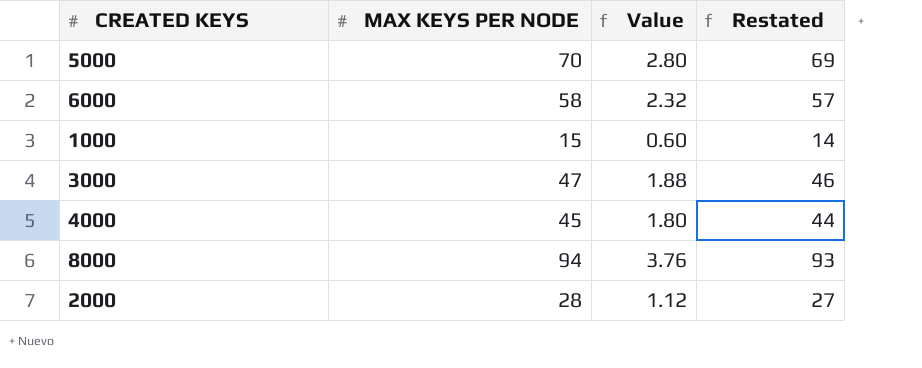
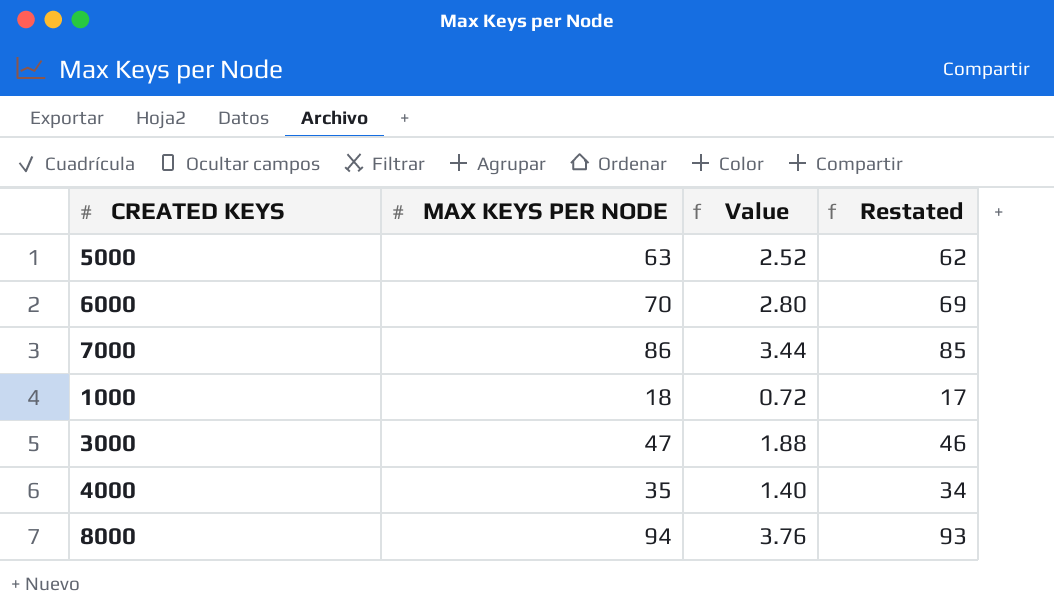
row 2000: 28 | 1.12 | 27 -> none
5000 | MAX KEYS PER NODE: 70 -> 63
5000 | Value: 2.80 -> 2.52
5000 | Restated: 69 -> 62
6000 | MAX KEYS PER NODE: 58 -> 70
6000 | Value: 2.32 -> 2.80
6000 | Restated: 57 -> 69
row 7000: none -> 86 | 3.44 | 85
1000 | MAX KEYS PER NODE: 15 -> 18
1000 | Value: 0.60 -> 0.72
1000 | Restated: 14 -> 17
4000 | MAX KEYS PER NODE: 45 -> 35
4000 | Value: 1.80 -> 1.40
4000 | Restated: 44 -> 34

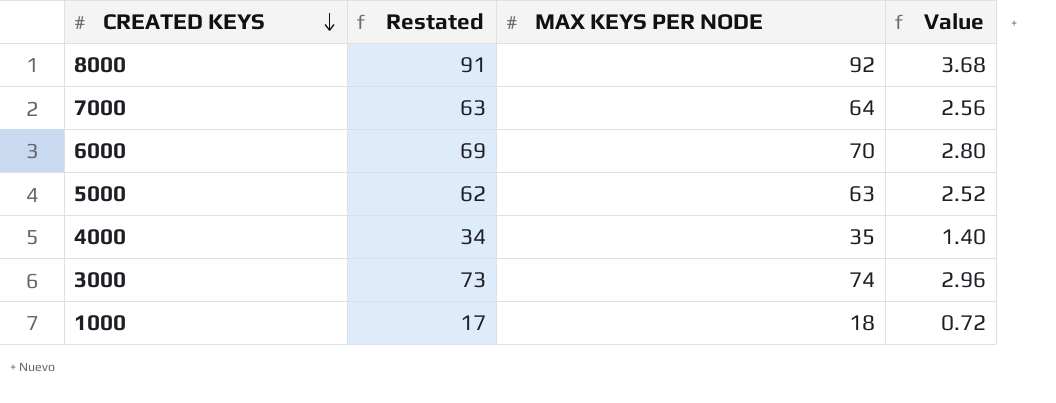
row order: none -> CREATED KEYS descending
column Restated | position: 4 -> 2
8000 | Restated: 93 -> 91
8000 | MAX KEYS PER NODE: 94 -> 92
8000 | Value: 3.76 -> 3.68
7000 | Restated: 85 -> 63
7000 | MAX KEYS PER NODE: 86 -> 64
7000 | Value: 3.44 -> 2.56
3000 | Restated: 46 -> 73
3000 | MAX KEYS PER NODE: 47 -> 74
3000 | Value: 1.88 -> 2.96

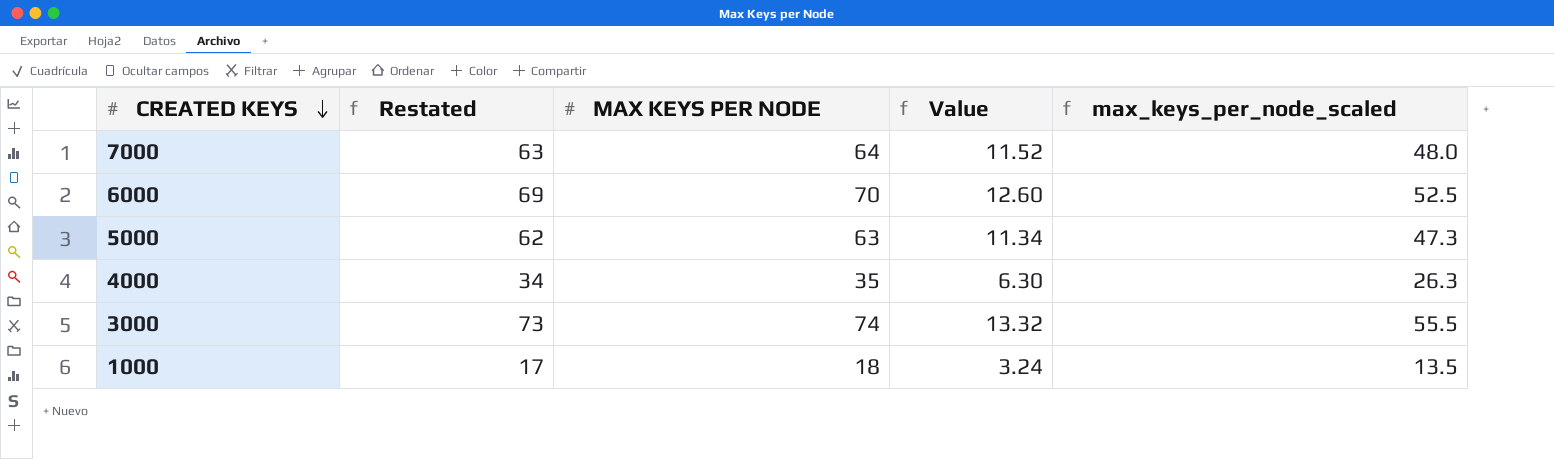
column Value | formula: [MAX KEYS PER NODE] * 0.04 -> [MAX KEYS PER NODE] * 0.18
column max_keys_per_node_scaled | formula: none -> [MAX KEYS PER NODE] * 0.75
row 8000: 91 | 92 | 3.68 -> none

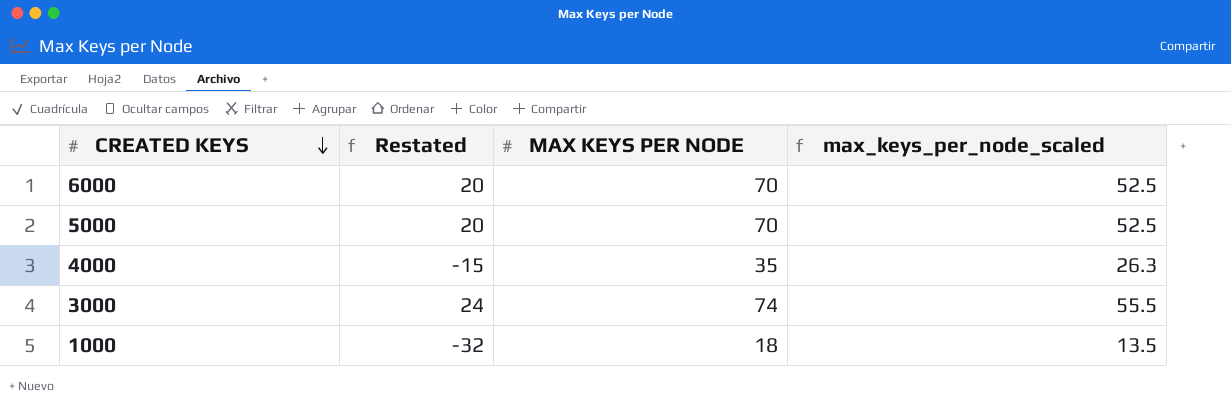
column Value | formula: [MAX KEYS PER NODE] * 0.18 -> none
column Restated | formula: [MAX KEYS PER NODE] - 1 -> [MAX KEYS PER NODE] - 50
row 7000: 63 | 64 | 11.52 | 48.0 -> none
5000 | MAX KEYS PER NODE: 63 -> 70
5000 | max_keys_per_node_scaled: 47.3 -> 52.5

